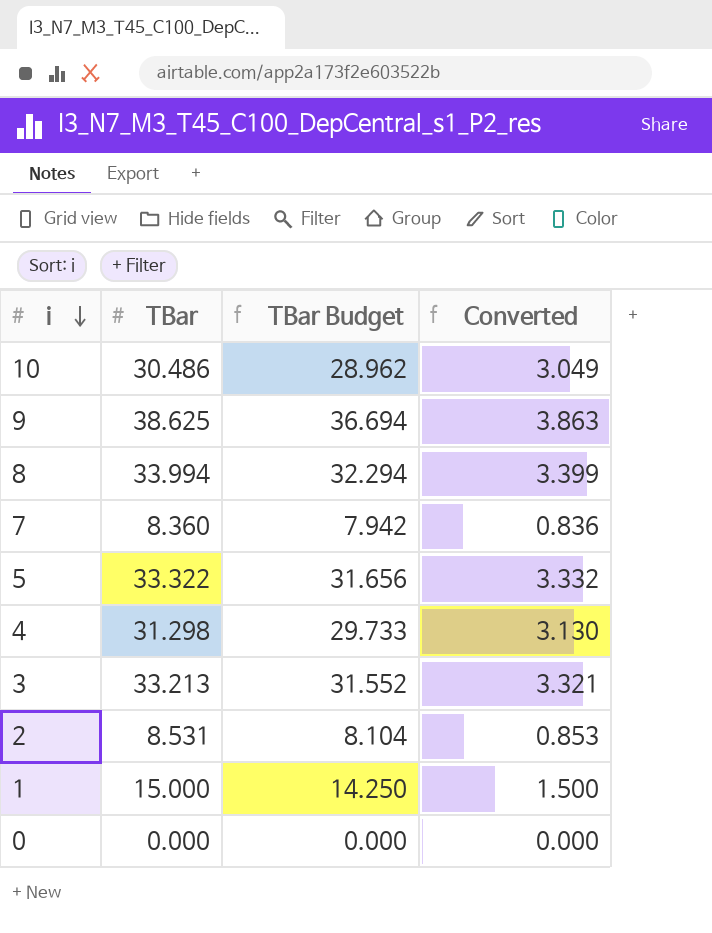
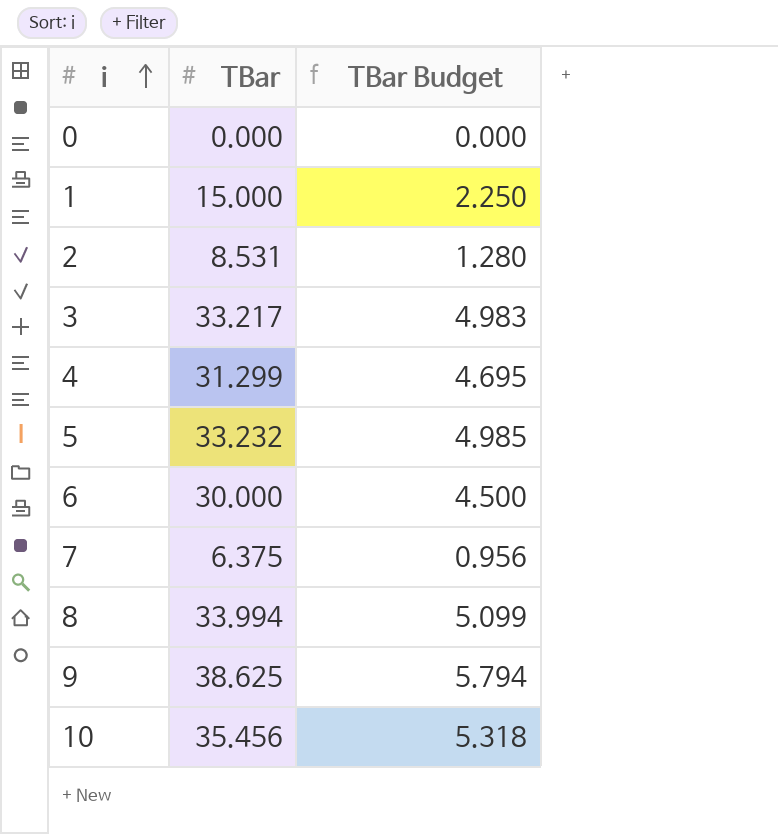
row order: i descending -> i ascending
column Converted | formula: [TBar] * 0.1 -> none
column TBar Budget | formula: [TBar] * 0.95 -> [TBar] * 0.15
3 | TBar: 33.213 -> 33.217
4 | TBar: 31.298 -> 31.299
5 | TBar: 33.322 -> 33.232
row 6: none -> 30.000 | 4.500
7 | TBar: 8.360 -> 6.375
10 | TBar: 30.486 -> 35.456

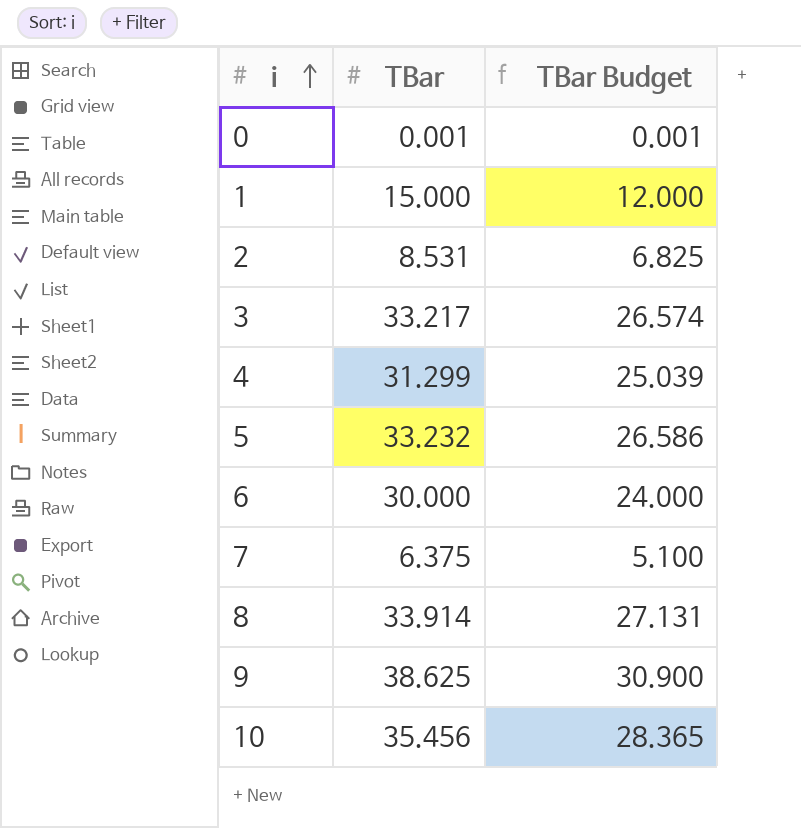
column TBar Budget | formula: [TBar] * 0.15 -> [TBar] * 0.8
0 | TBar: 0.000 -> 0.001
8 | TBar: 33.994 -> 33.914

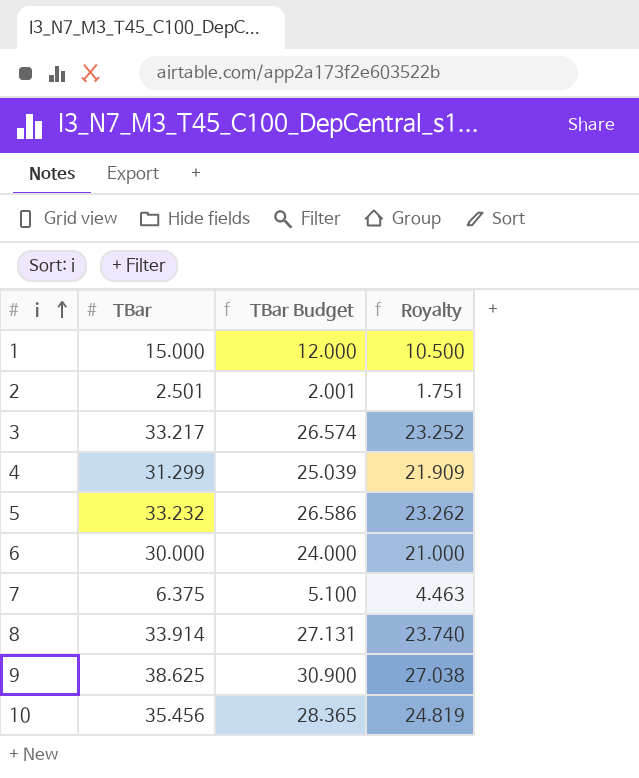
column Royalty | formula: none -> [TBar] * 0.7
row 0: 0.001 | 0.001 -> none
2 | TBar: 8.531 -> 2.501
2 | TBar Budget: 6.825 -> 2.001

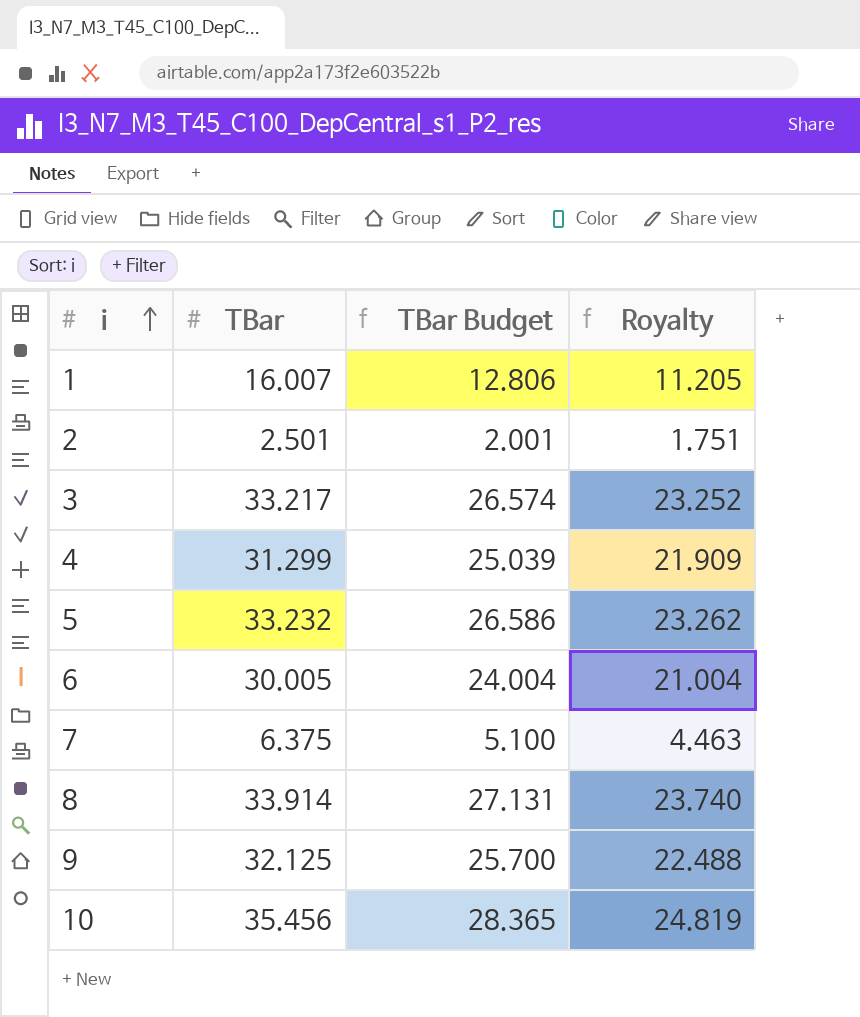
1 | TBar: 15.000 -> 16.007
1 | TBar Budget: 12.000 -> 12.806
1 | Royalty: 10.500 -> 11.205
6 | TBar: 30.000 -> 30.005
6 | TBar Budget: 24.000 -> 24.004
6 | Royalty: 21.000 -> 21.004
9 | TBar: 38.625 -> 32.125
9 | TBar Budget: 30.900 -> 25.700
9 | Royalty: 27.038 -> 22.488

